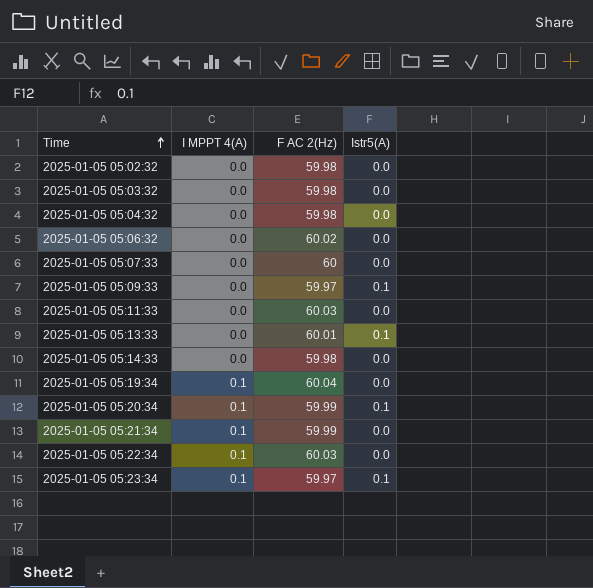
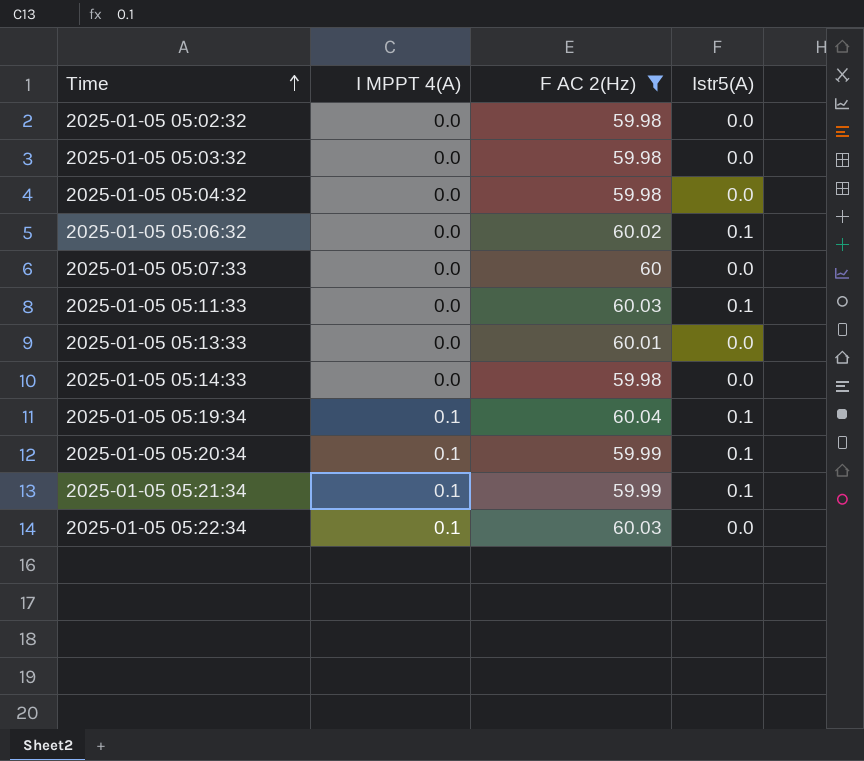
filter: none -> F AC 2(Hz) != 59.97
2025-01-05 05:06:32 | Istr5(A): 0.0 -> 0.1
2025-01-05 05:11:33 | Istr5(A): 0.0 -> 0.1
2025-01-05 05:13:33 | Istr5(A): 0.1 -> 0.0
2025-01-05 05:19:34 | Istr5(A): 0.0 -> 0.1
2025-01-05 05:21:34 | Istr5(A): 0.0 -> 0.1

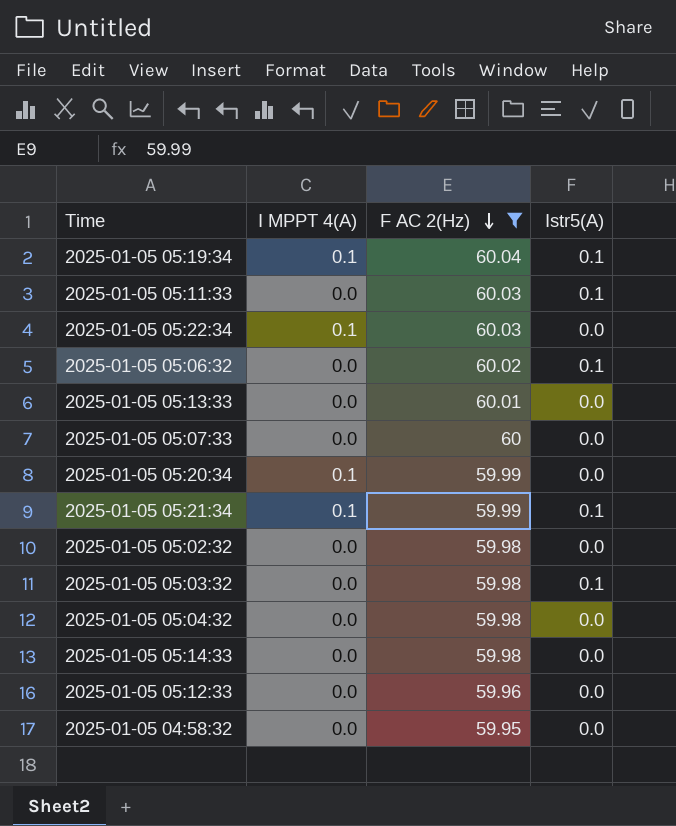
row order: Time ascending -> F AC 2(Hz) descending
2025-01-05 05:20:34 | Istr5(A): 0.1 -> 0.0
2025-01-05 05:03:32 | Istr5(A): 0.0 -> 0.1
row 2025-01-05 05:12:33: none -> 0.0 | 59.96 | 0.0
row 2025-01-05 04:58:32: none -> 0.0 | 59.95 | 0.0

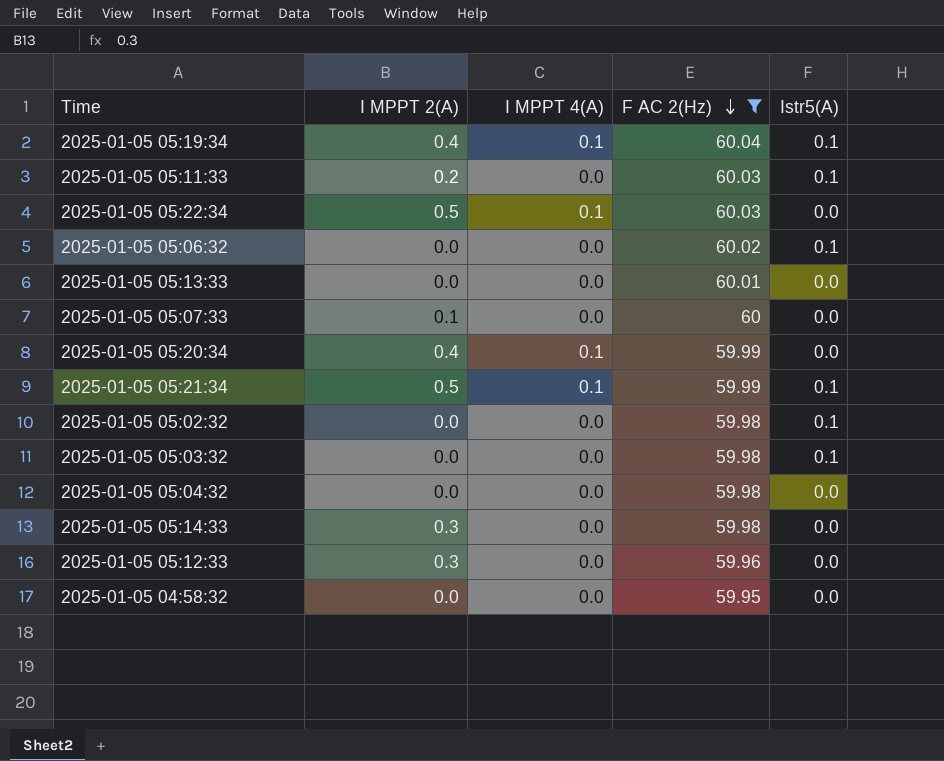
column I MPPT 2(A) | position: none -> 2
2025-01-05 05:02:32 | Istr5(A): 0.0 -> 0.1

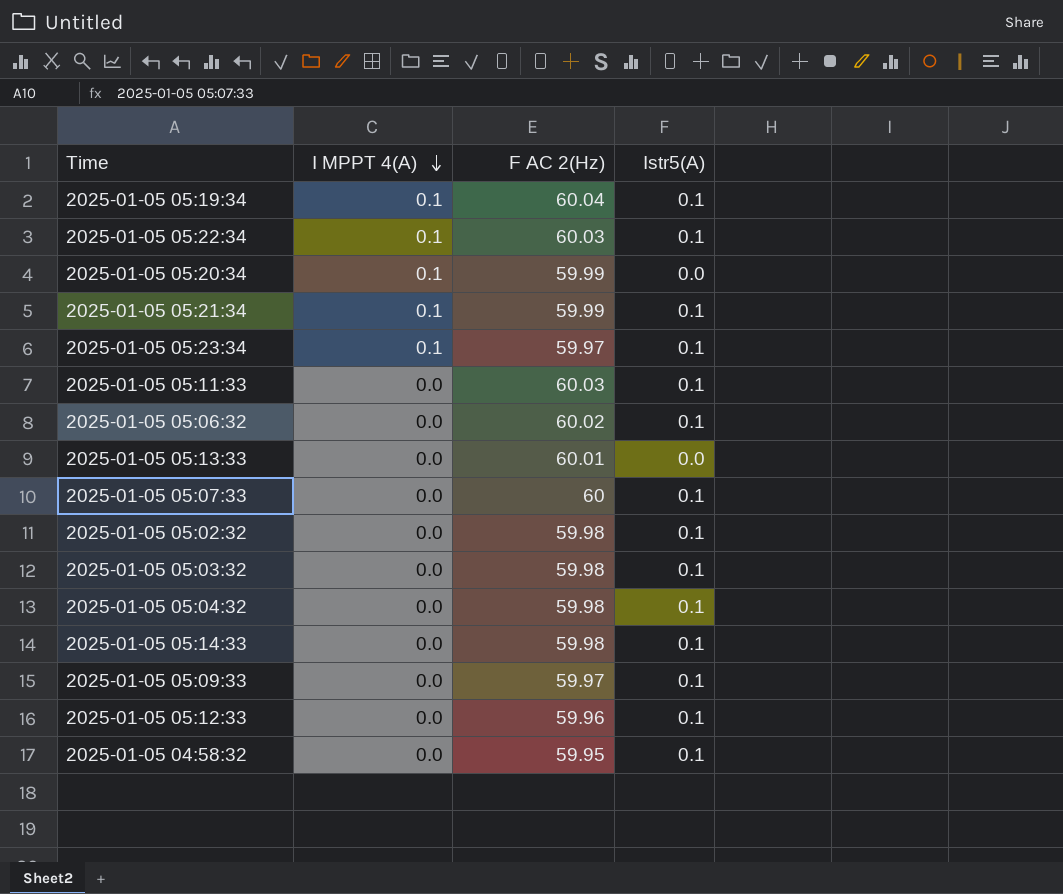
filter: F AC 2(Hz) != 59.97 -> none
row order: F AC 2(Hz) descending -> I MPPT 4(A) descending
column I MPPT 2(A) | position: 2 -> none
2025-01-05 05:22:34 | Istr5(A): 0.0 -> 0.1
2025-01-05 05:07:33 | Istr5(A): 0.0 -> 0.1
2025-01-05 05:04:32 | Istr5(A): 0.0 -> 0.1
2025-01-05 05:14:33 | Istr5(A): 0.0 -> 0.1
2025-01-05 05:12:33 | Istr5(A): 0.0 -> 0.1
2025-01-05 04:58:32 | Istr5(A): 0.0 -> 0.1

